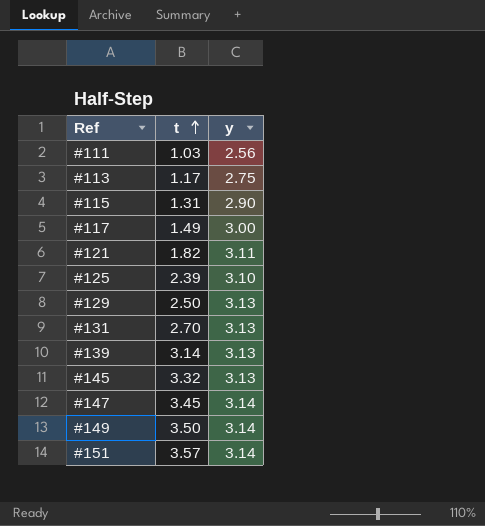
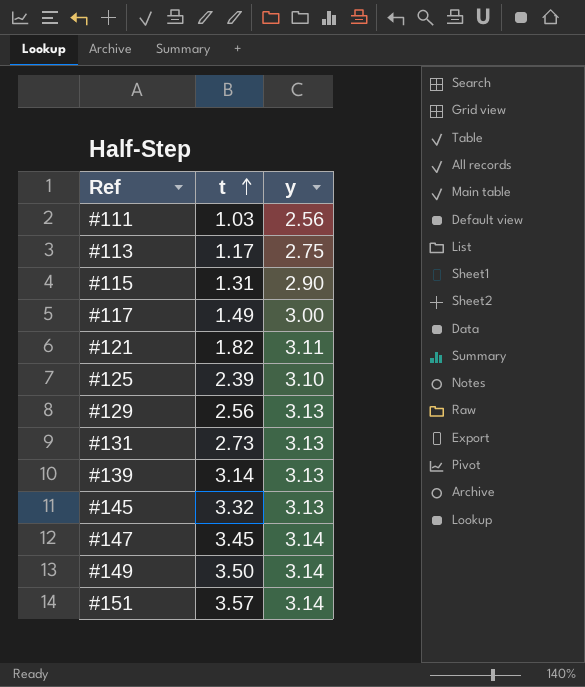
#129 | t: 2.50 -> 2.56
#131 | t: 2.70 -> 2.73

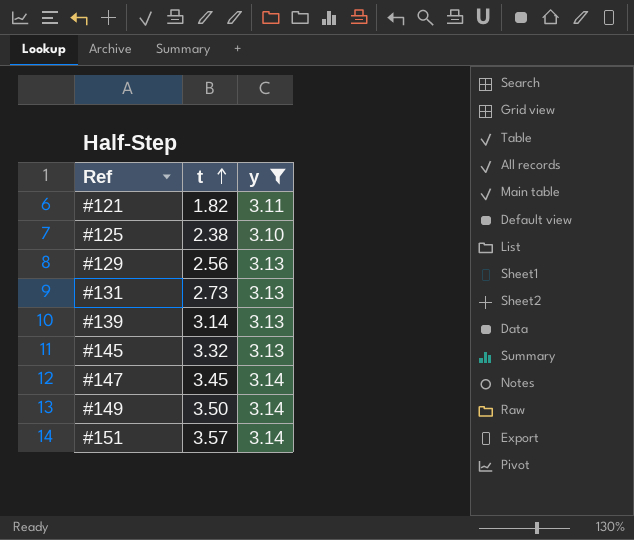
filter: none -> y >= 3.10
#125 | t: 2.39 -> 2.38

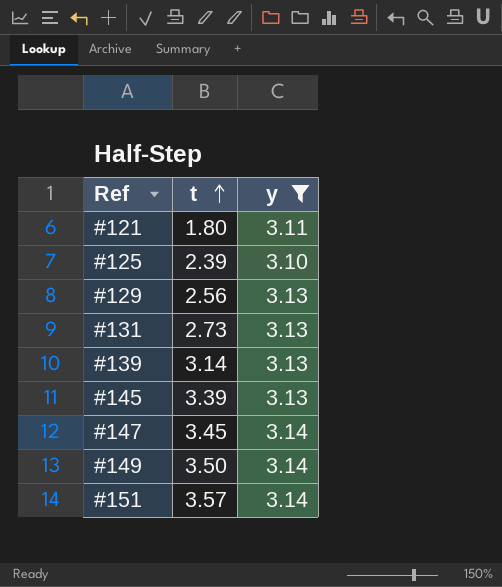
#121 | t: 1.82 -> 1.80
#125 | t: 2.38 -> 2.39
#145 | t: 3.32 -> 3.39

